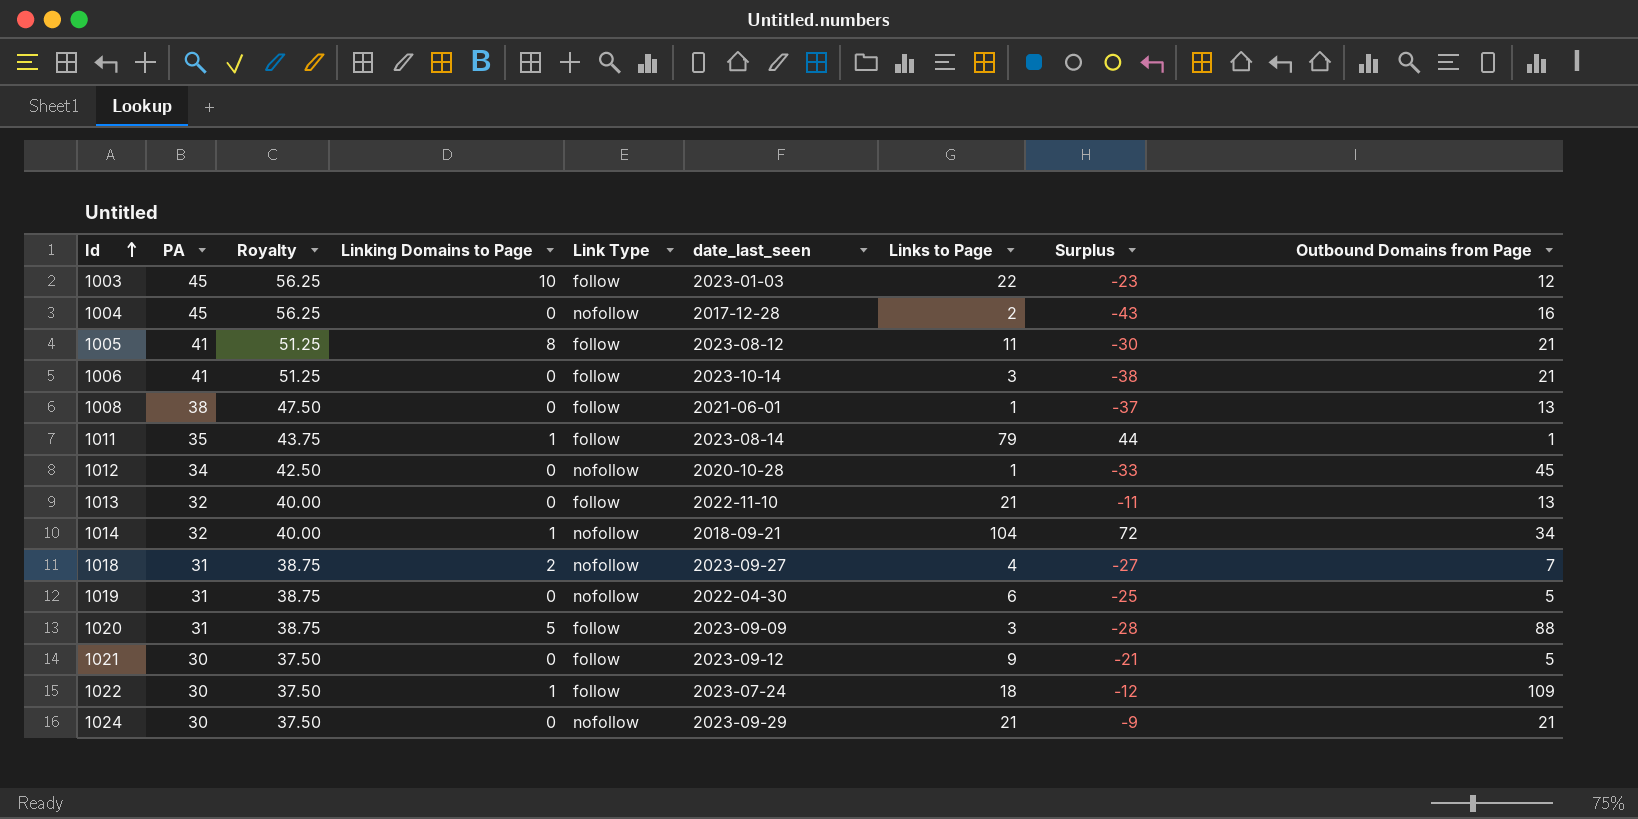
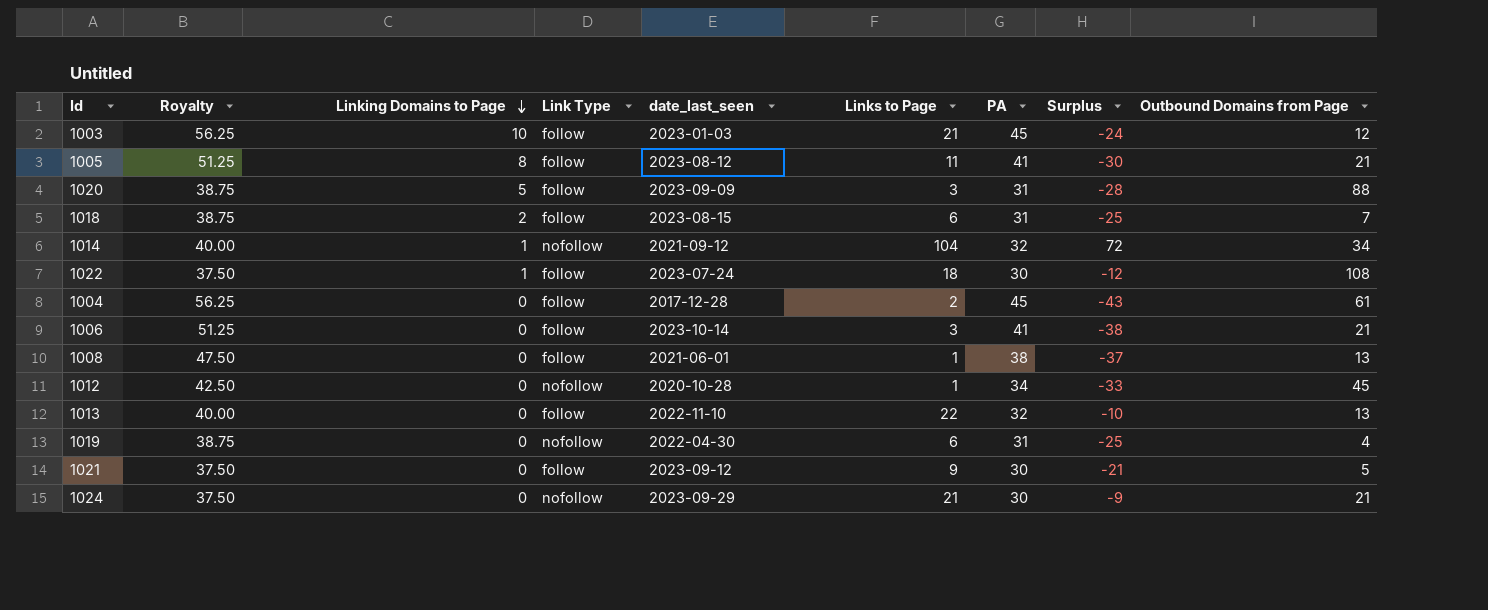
row order: Id ascending -> Linking Domains to Page descending
column PA | position: 2 -> 7
row 1011: 35 | 43.75 | 1 | follow | 2023-08-14 | 79 | 44 | 1 -> none
1003 | Links to Page: 22 -> 21
1003 | Surplus: -23 -> -24
1018 | Link Type: nofollow -> follow
1018 | date_last_seen: 2023-09-27 -> 2023-08-15
1018 | Links to Page: 4 -> 6
1018 | Surplus: -27 -> -25
1014 | date_last_seen: 2018-09-21 -> 2021-09-12
1022 | Outbound Domains from Page: 109 -> 108
1004 | Link Type: nofollow -> follow
1004 | Outbound Domains from Page: 16 -> 61
1013 | Links to Page: 21 -> 22
1013 | Surplus: -11 -> -10
1019 | Outbound Domains from Page: 5 -> 4

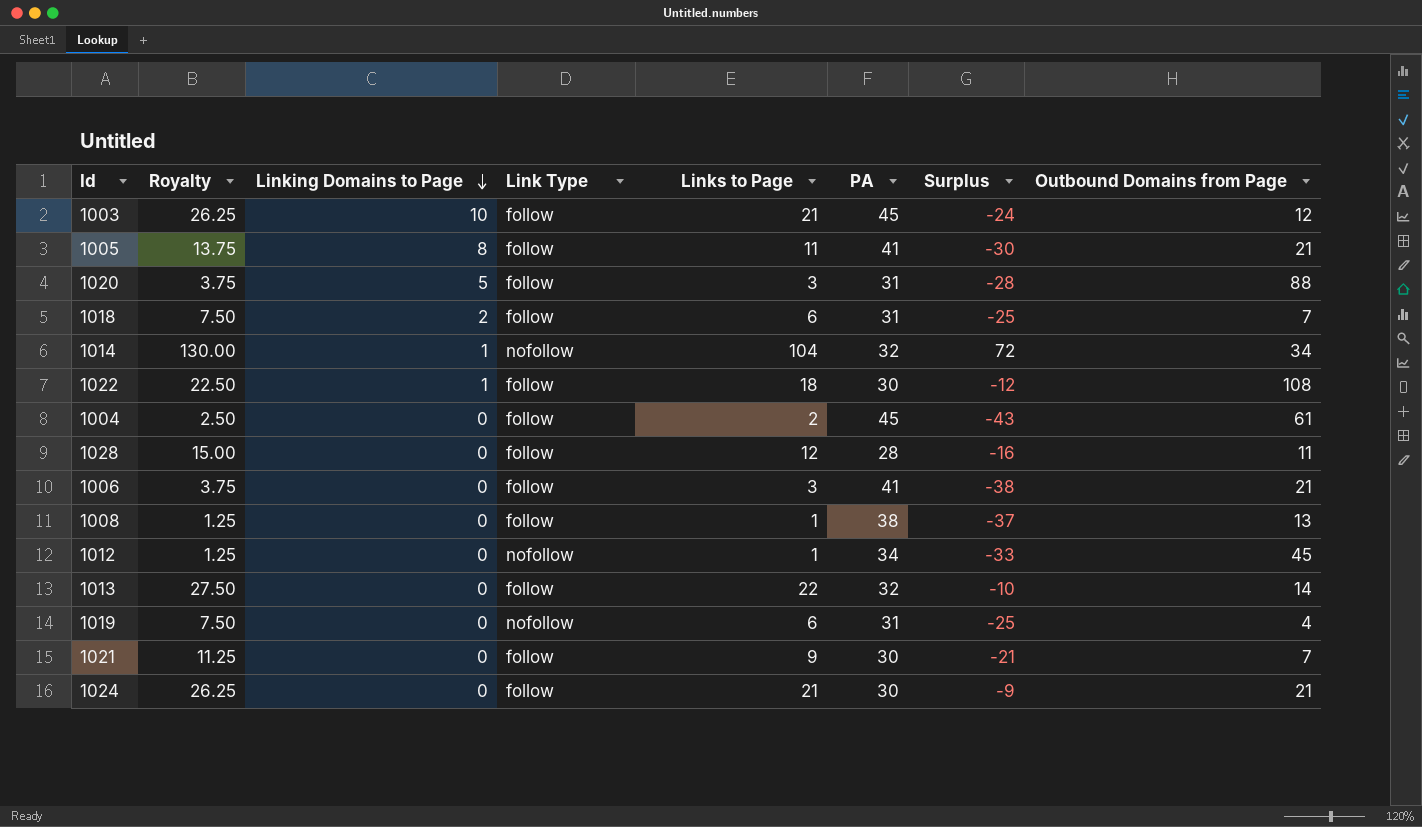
column date_last_seen | position: 5 -> none
column Royalty | formula: [PA] * 1.25 -> [Links to Page] * 1.25
row 1028: none -> 15.00 | 0 | follow | 12 | 28 | -16 | 11
1013 | Outbound Domains from Page: 13 -> 14
1021 | Outbound Domains from Page: 5 -> 7
1024 | Link Type: nofollow -> follow

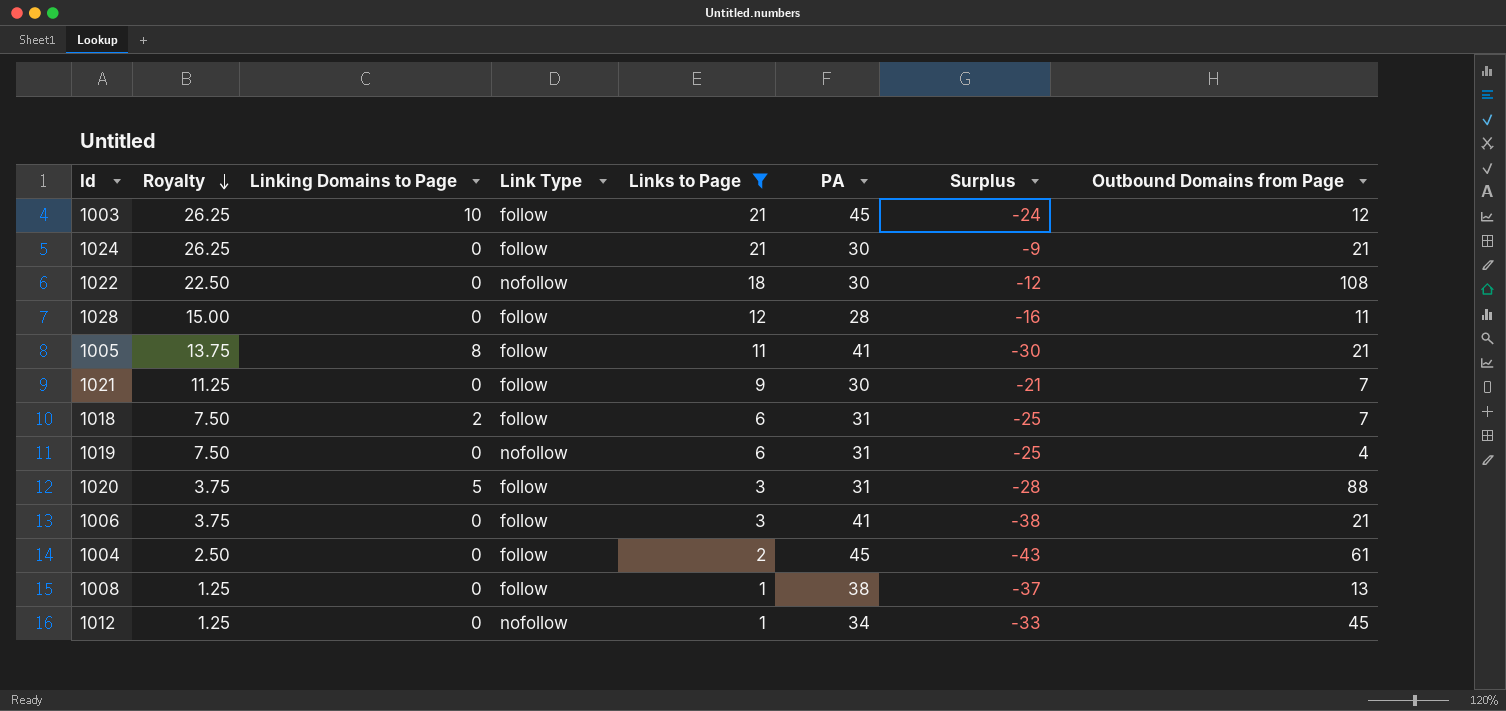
filter: none -> Links to Page <= 21
row order: Linking Domains to Page descending -> Royalty descending
1022 | Linking Domains to Page: 1 -> 0
1022 | Link Type: follow -> nofollow

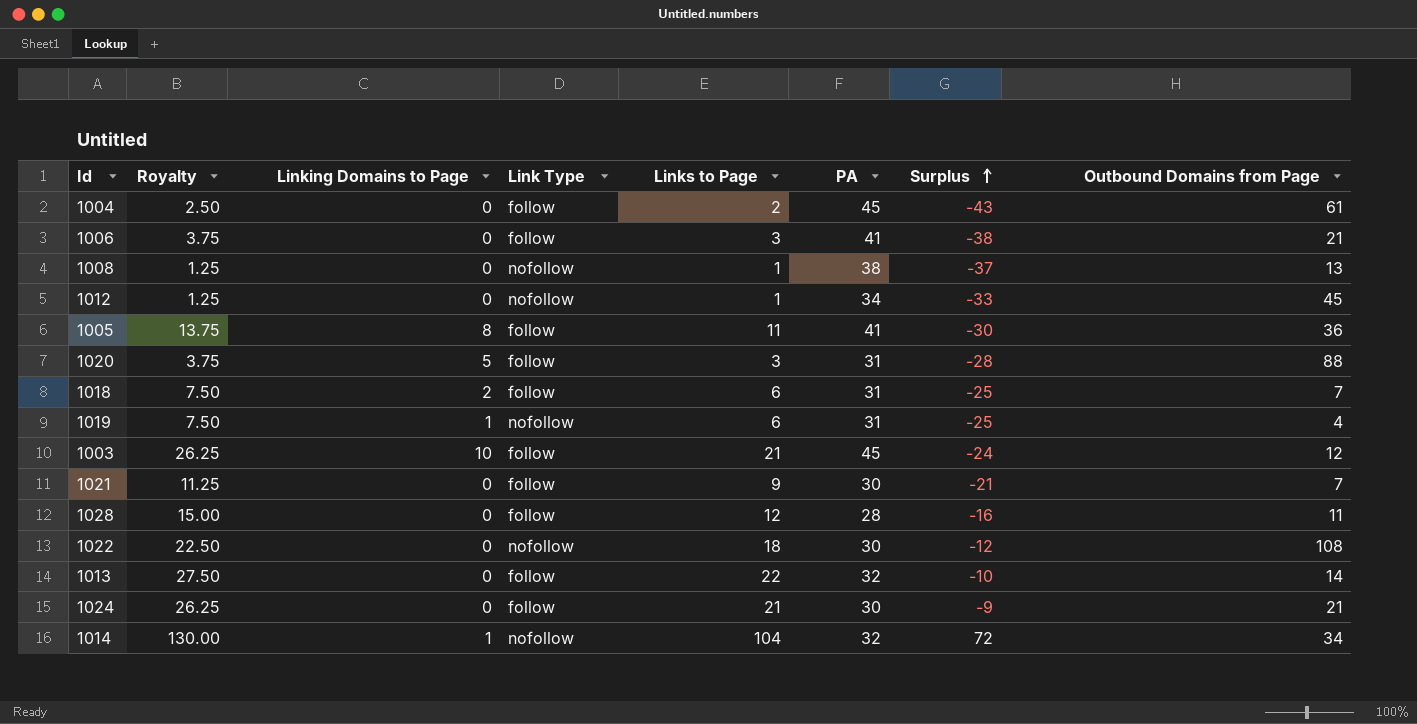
filter: Links to Page <= 21 -> none
row order: Royalty descending -> Surplus ascending
1008 | Link Type: follow -> nofollow
1005 | Outbound Domains from Page: 21 -> 36
1019 | Linking Domains to Page: 0 -> 1

